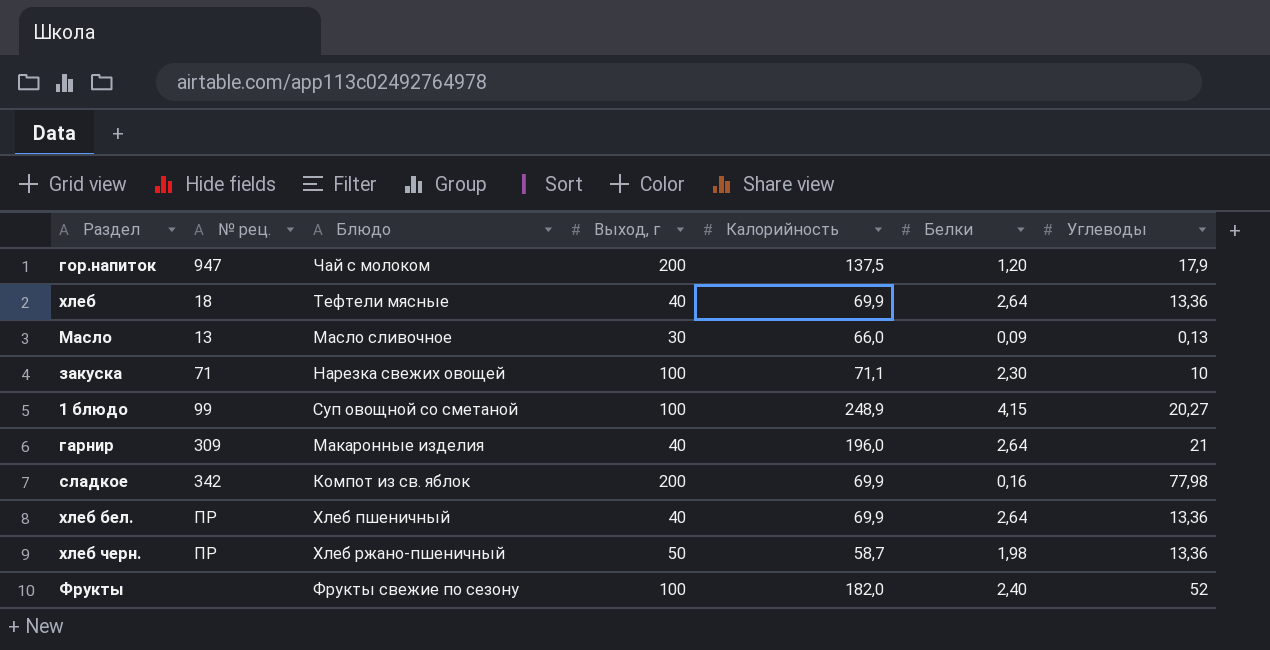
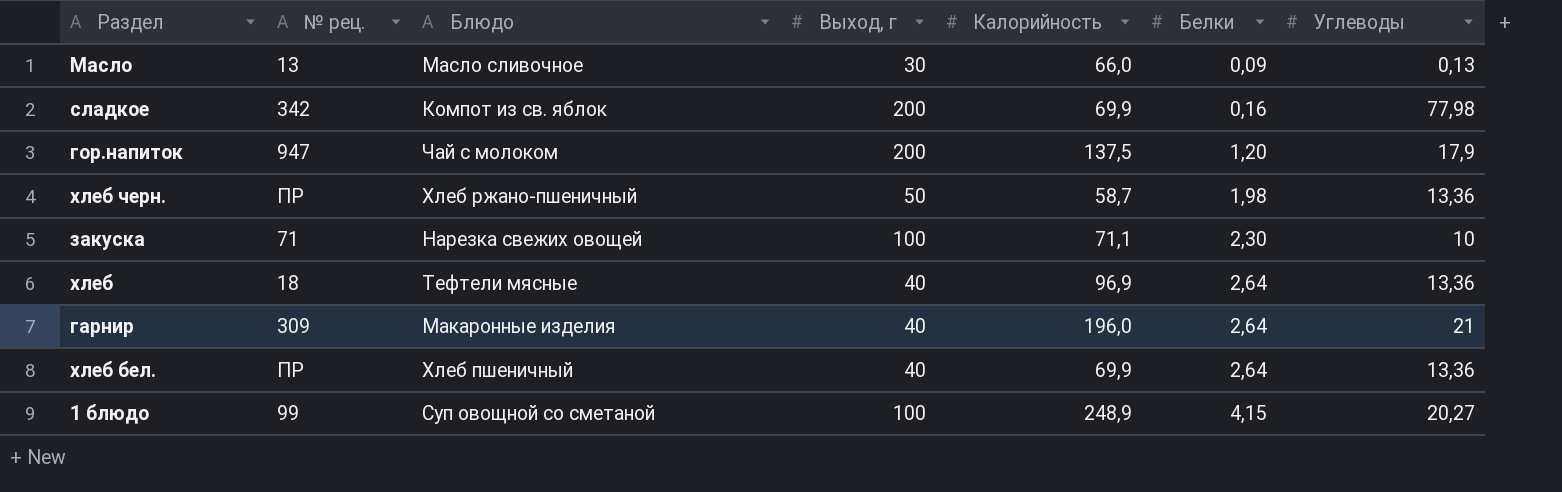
row order: none -> Белки ascending
row Фрукты: none | Фрукты свежие по сезону | 100 | 182,0 | 2,40 | 52 -> none
хлеб | Калорийность: 69,9 -> 96,9

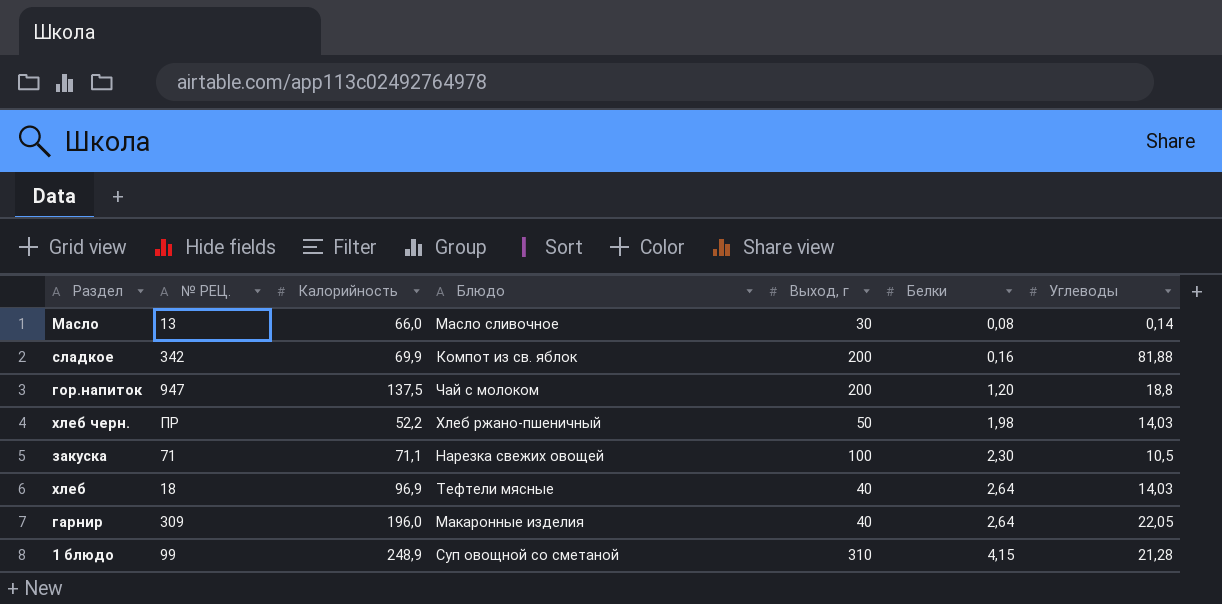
column name: № рец. -> № РЕЦ.
column Калорийность | position: 5 -> 3
row хлеб бел.: ПР | Хлеб пшеничный | 40 | 69,9 | 2,64 | 13,36 -> none
Масло | Белки: 0,09 -> 0,08
Масло | Углеводы: 0,13 -> 0,14
сладкое | Углеводы: 77,98 -> 81,88
гор.напиток | Углеводы: 17,9 -> 18,8
хлеб черн. | Калорийность: 58,7 -> 52,2
хлеб черн. | Углеводы: 13,36 -> 14,03
закуска | Углеводы: 10 -> 10,5
хлеб | Углеводы: 13,36 -> 14,03
гарнир | Углеводы: 21 -> 22,05
1 блюдо | Выход, г: 100 -> 310
1 блюдо | Углеводы: 20,27 -> 21,28

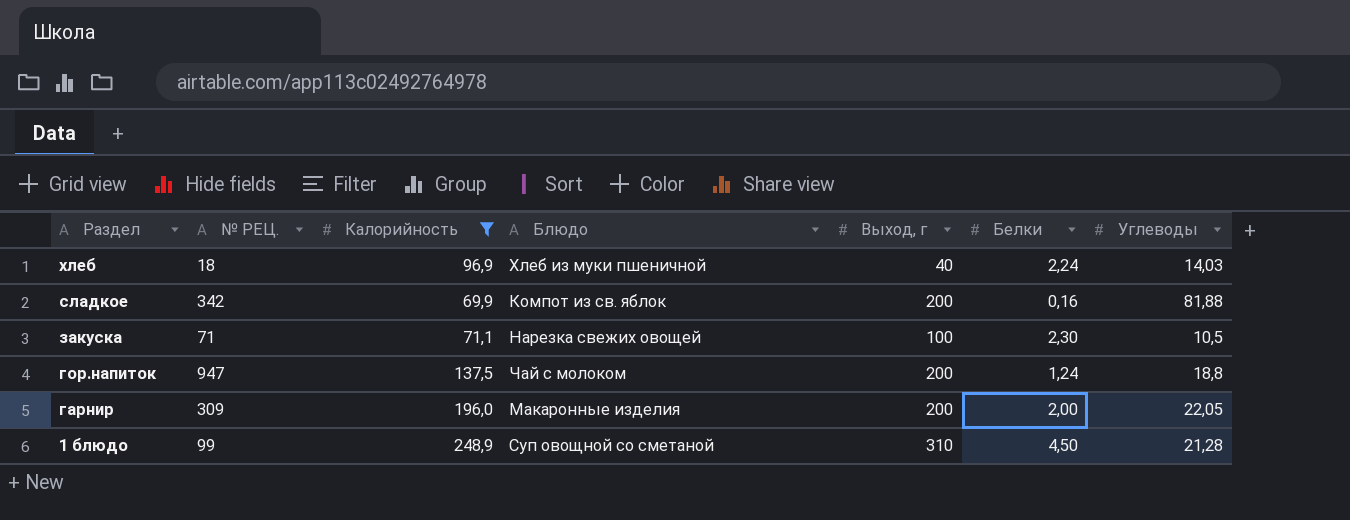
filter: none -> Калорийность >= 69,9
row order: Белки ascending -> Раздел descending
хлеб | Блюдо: Тефтели мясные -> Хлеб из муки пшеничной
хлеб | Белки: 2,64 -> 2,24
гор.напиток | Белки: 1,20 -> 1,24
гарнир | Выход, г: 40 -> 200
гарнир | Белки: 2,64 -> 2,00
1 блюдо | Белки: 4,15 -> 4,50

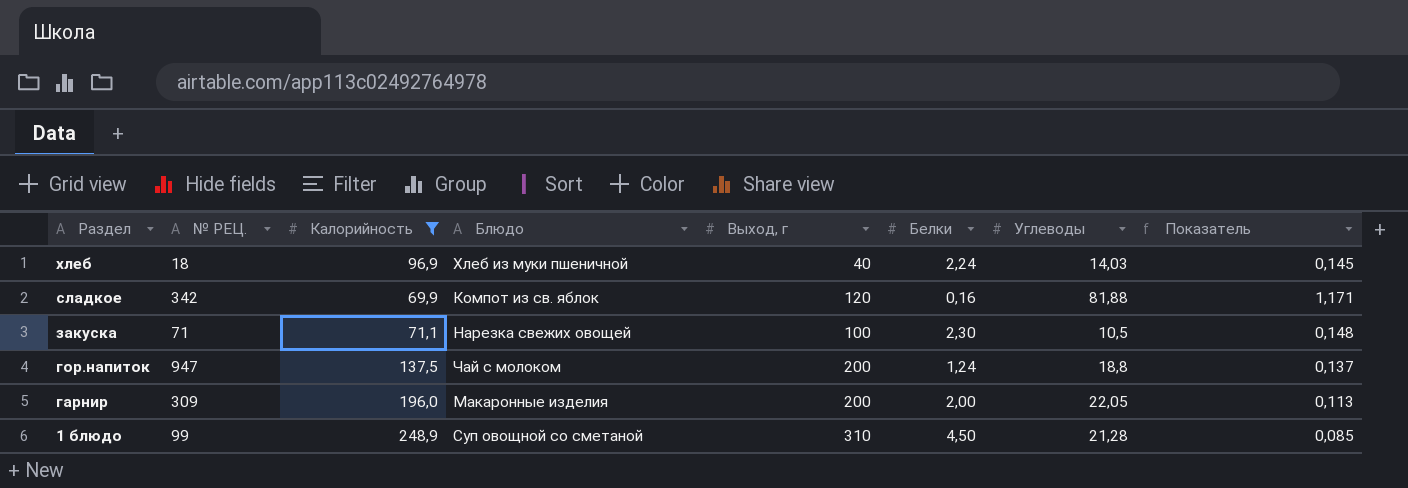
column Показатель | formula: none -> [Углеводы] / [Калорийность]
сладкое | Выход, г: 200 -> 120

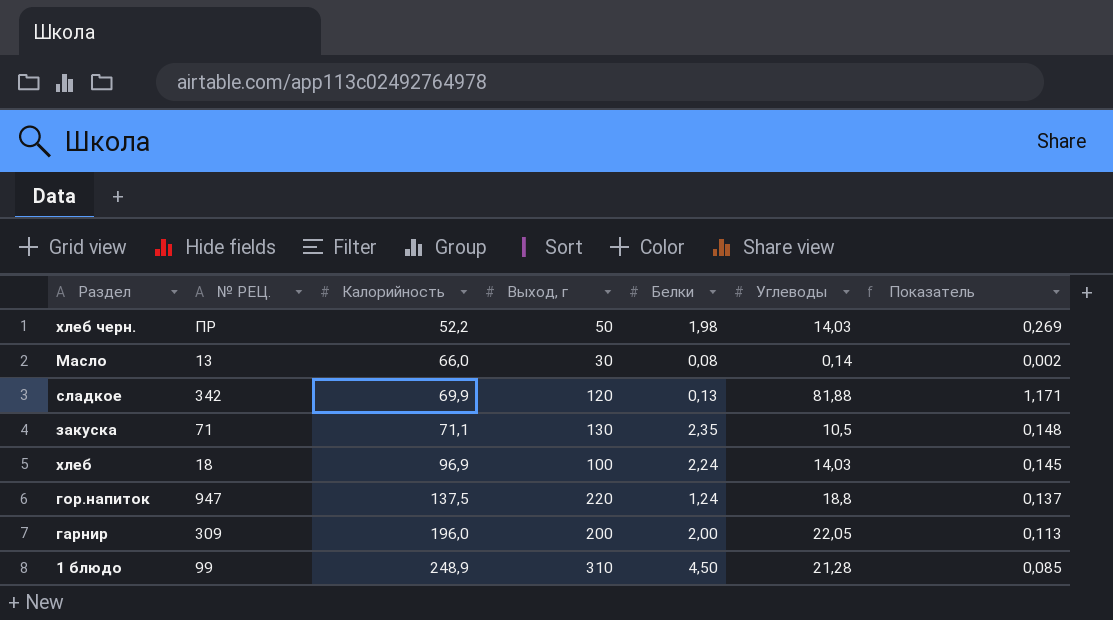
filter: Калорийность >= 69,9 -> none
row order: Раздел descending -> Калорийность ascending
column Блюдо | position: 4 -> none
сладкое | Белки: 0,16 -> 0,13
закуска | Выход, г: 100 -> 130
закуска | Белки: 2,30 -> 2,35
хлеб | Выход, г: 40 -> 100
гор.напиток | Выход, г: 200 -> 220

